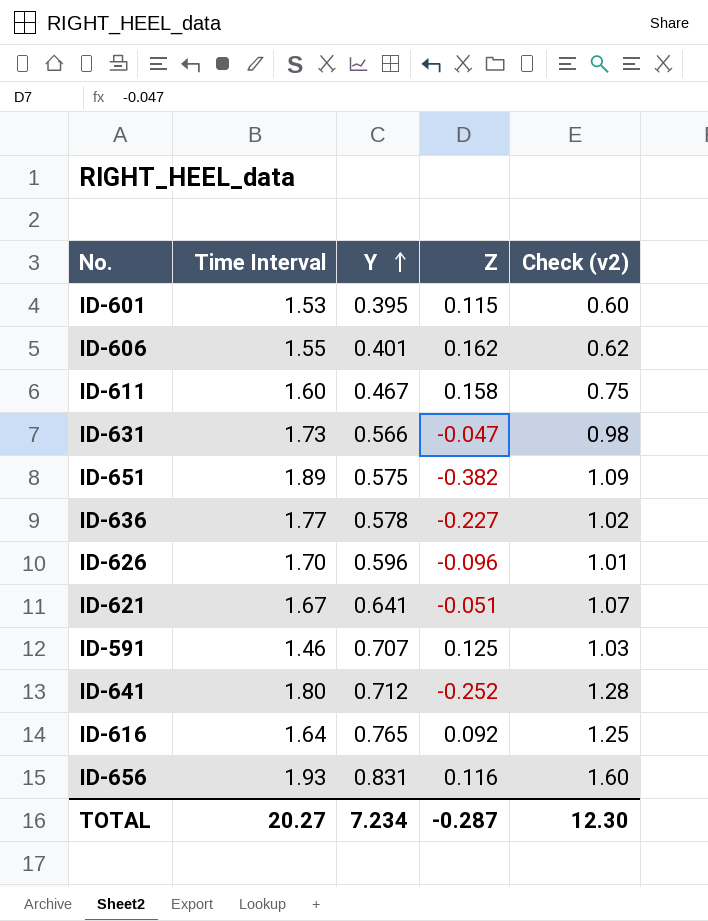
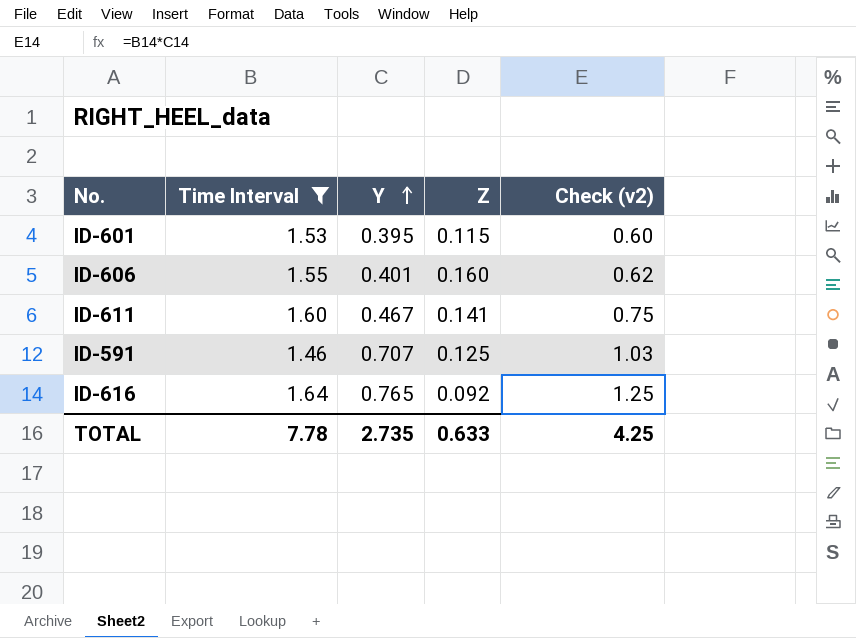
filter: none -> Time Interval <= 1.64
ID-606 | Z: 0.162 -> 0.160
ID-611 | Z: 0.158 -> 0.141
TOTAL | Time Interval: 20.27 -> 7.78
TOTAL | Y: 7.234 -> 2.735
TOTAL | Z: -0.287 -> 0.633
TOTAL | Check (v2): 12.30 -> 4.25

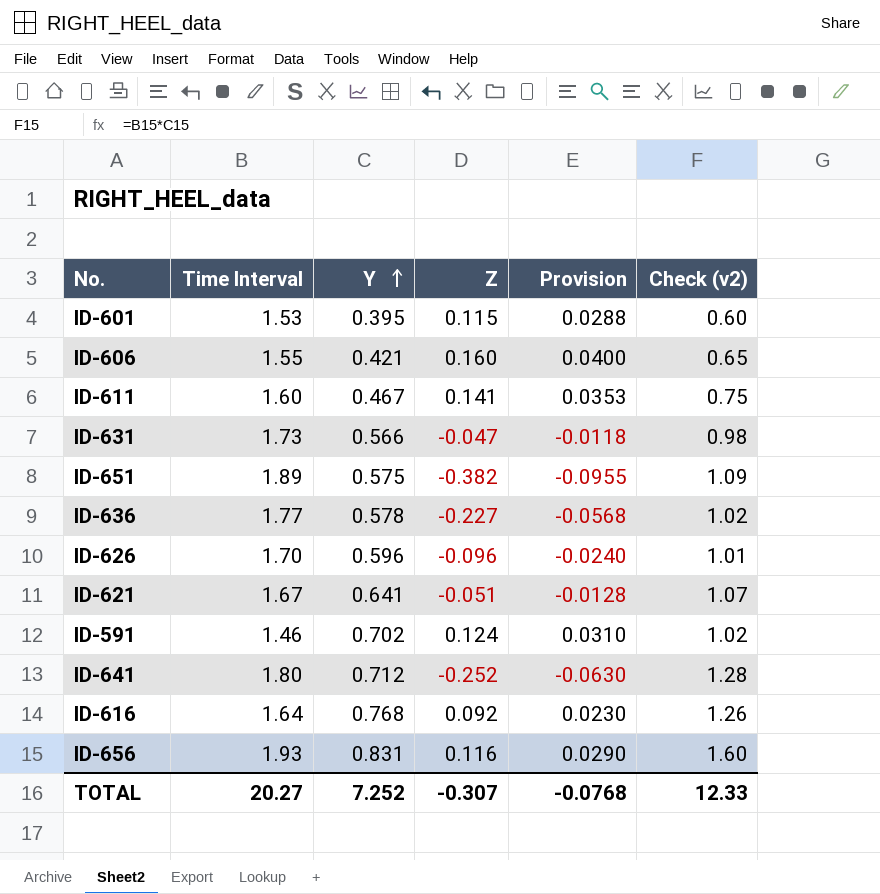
filter: Time Interval <= 1.64 -> none
column Provision | formula: none -> [Z] * 0.25
ID-606 | Y: 0.401 -> 0.421
ID-606 | Check (v2): 0.62 -> 0.65
ID-591 | Y: 0.707 -> 0.702
ID-591 | Z: 0.125 -> 0.124
ID-591 | Check (v2): 1.03 -> 1.02
ID-616 | Y: 0.765 -> 0.768
ID-616 | Check (v2): 1.25 -> 1.26
TOTAL | Time Interval: 7.78 -> 20.27
TOTAL | Y: 2.735 -> 7.252
TOTAL | Z: 0.633 -> -0.307
TOTAL | Check (v2): 4.25 -> 12.33

